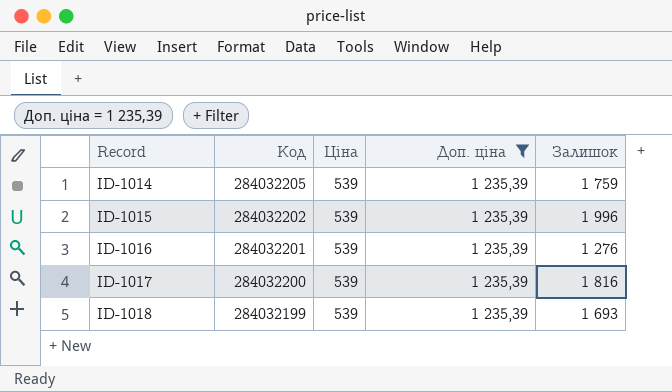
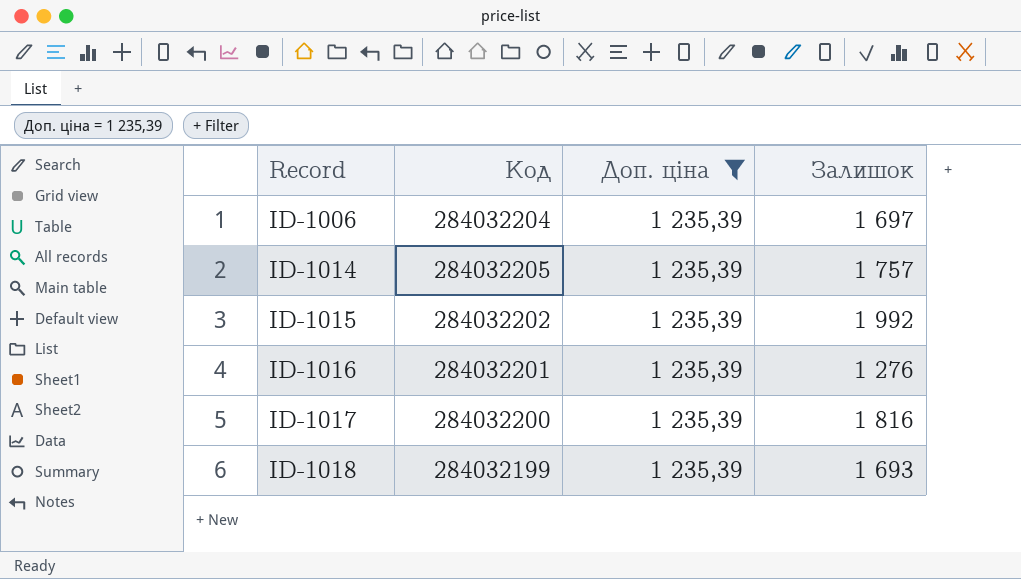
column Ціна | position: 3 -> none
row ID-1006: none -> 284032204 | 1 235,39 | 1 697
ID-1014 | Залишок: 1 759 -> 1 757
ID-1015 | Залишок: 1 996 -> 1 992

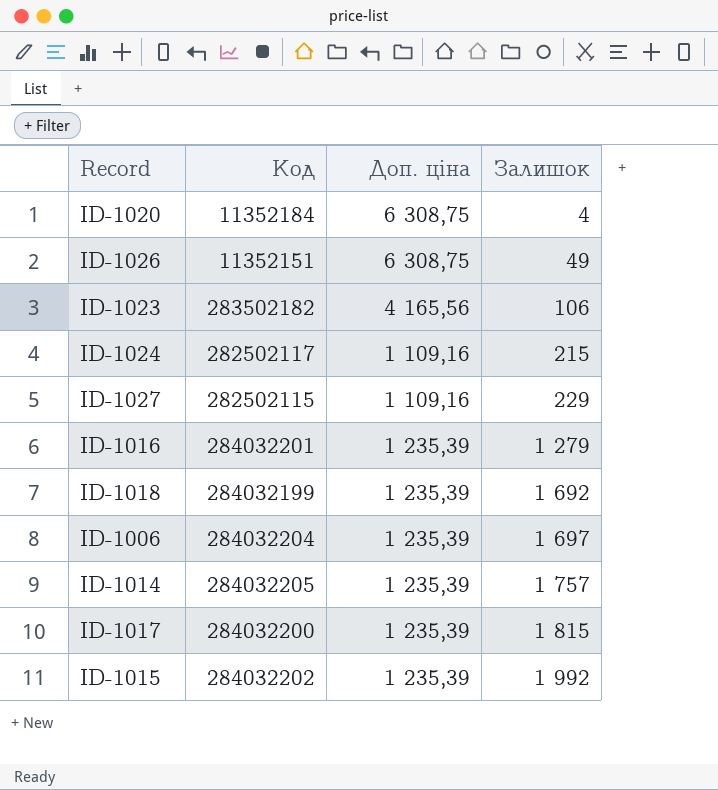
filter: Доп. ціна = 1 235,39 -> none
row order: Record ascending -> Залишок ascending
ID-1016 | Залишок: 1 276 -> 1 279
ID-1018 | Залишок: 1 693 -> 1 692
ID-1017 | Залишок: 1 816 -> 1 815

